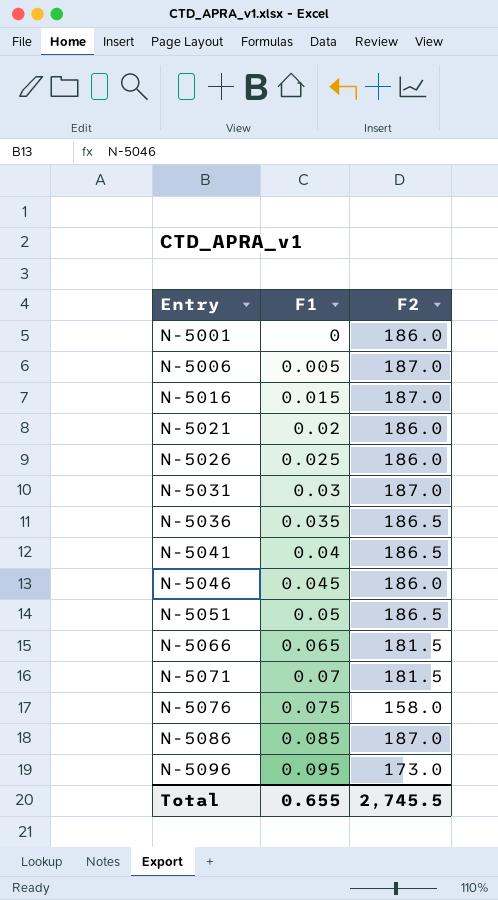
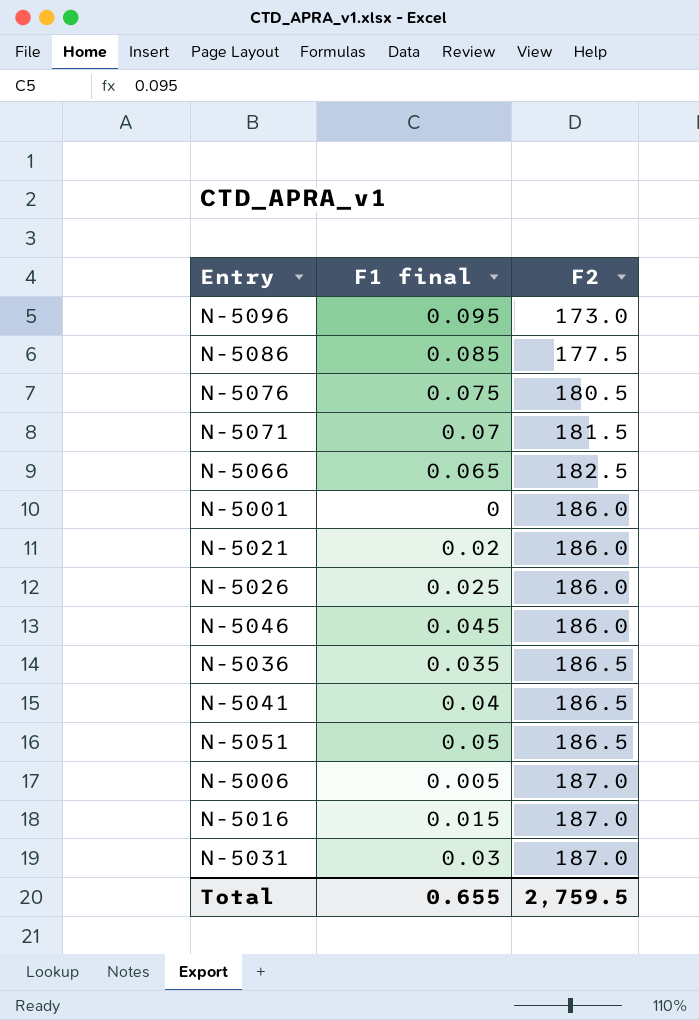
row order: Entry ascending -> F2 ascending
column name: F1 -> F1 final
N-5086 | F2: 187.0 -> 177.5
N-5076 | F2: 158.0 -> 180.5
N-5066 | F2: 181.5 -> 182.5
Total | F2: 2,745.5 -> 2,759.5

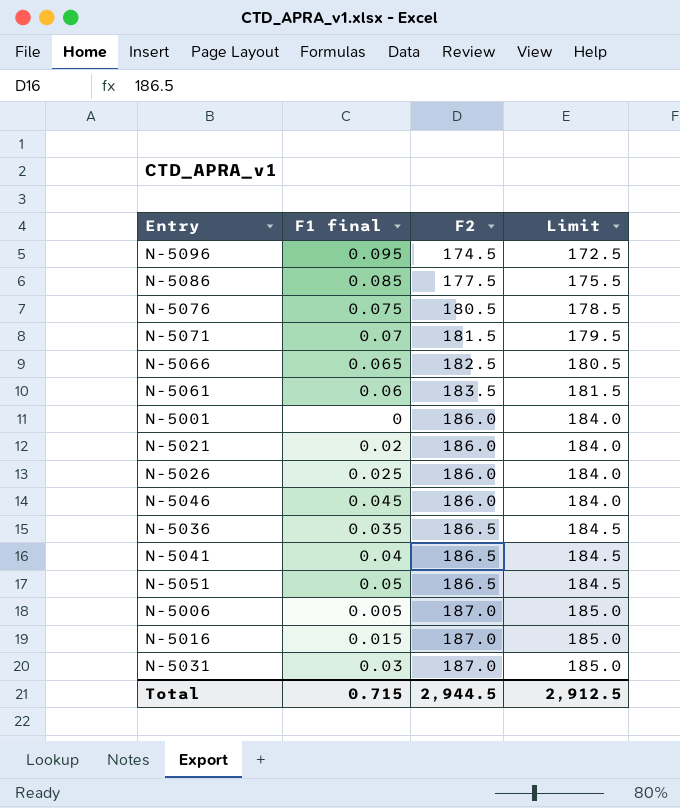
column Limit | formula: none -> [F2] - 2
N-5096 | F2: 173.0 -> 174.5
row N-5061: none -> 0.06 | 183.5 | 181.5
Total | F1 final: 0.655 -> 0.715
Total | F2: 2,759.5 -> 2,944.5

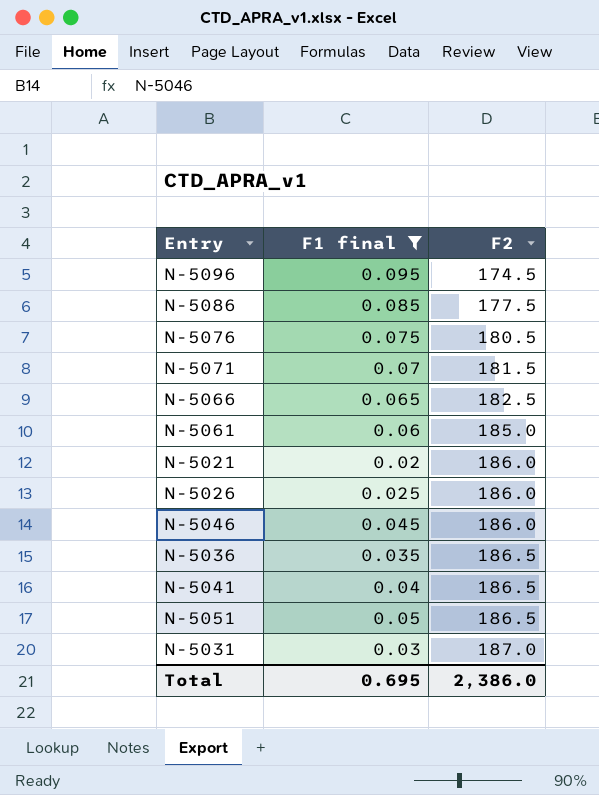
filter: none -> F1 final >= 0.02
column Limit | formula: [F2] - 2 -> none
N-5061 | F2: 183.5 -> 185.0
Total | F1 final: 0.715 -> 0.695
Total | F2: 2,944.5 -> 2,386.0

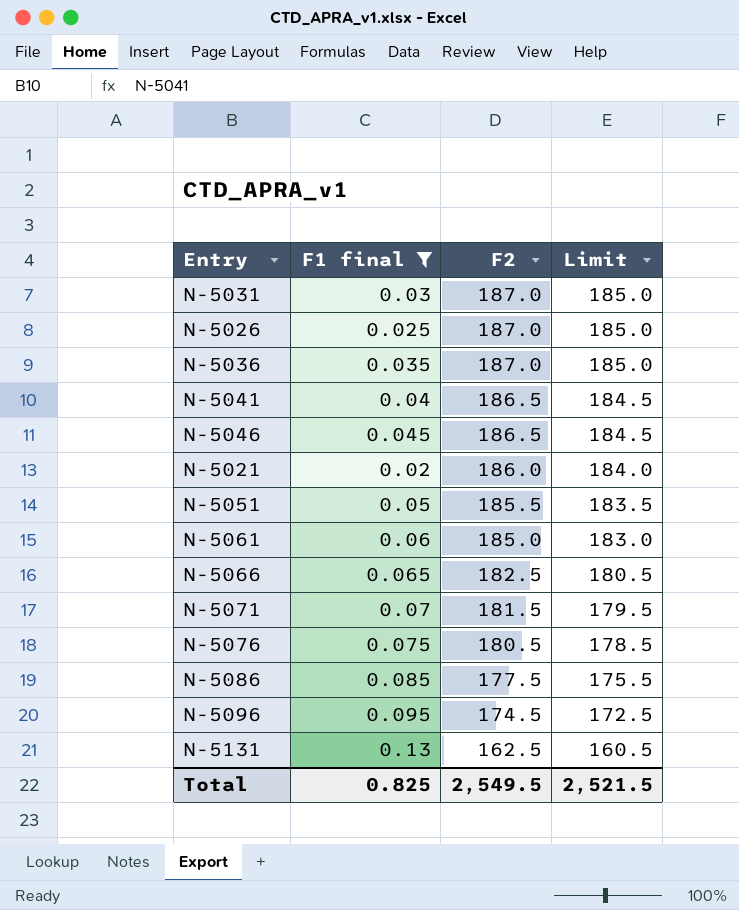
row order: F2 ascending -> F2 descending
column Limit | formula: none -> [F2] - 2
N-5026 | F2: 186.0 -> 187.0
N-5036 | F2: 186.5 -> 187.0
N-5046 | F2: 186.0 -> 186.5
N-5051 | F2: 186.5 -> 185.5
row N-5131: none -> 0.13 | 162.5 | 160.5
Total | F1 final: 0.695 -> 0.825
Total | F2: 2,386.0 -> 2,549.5

